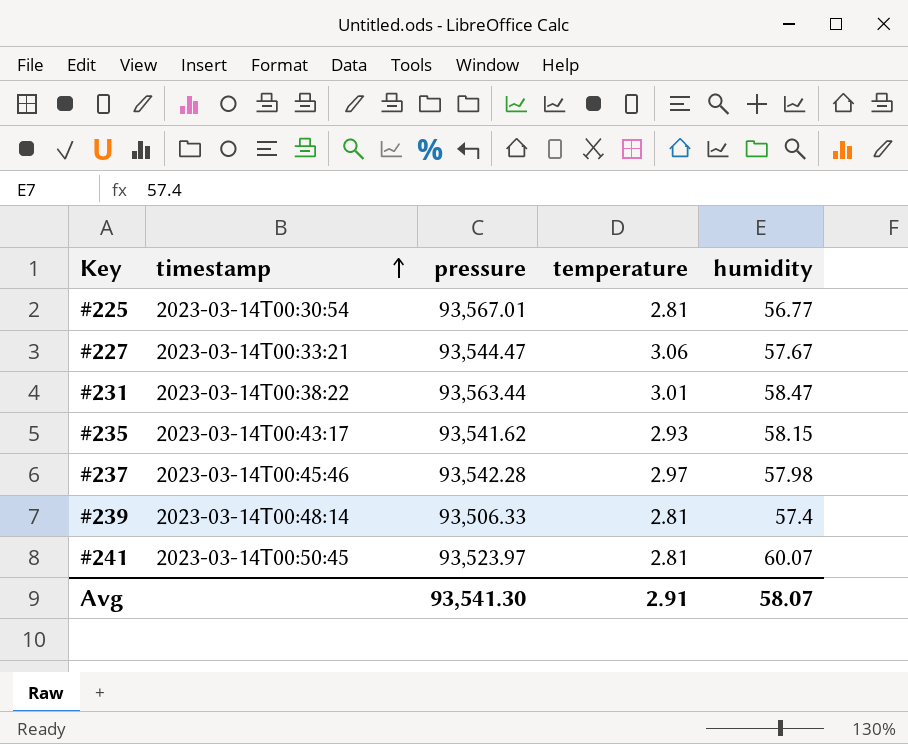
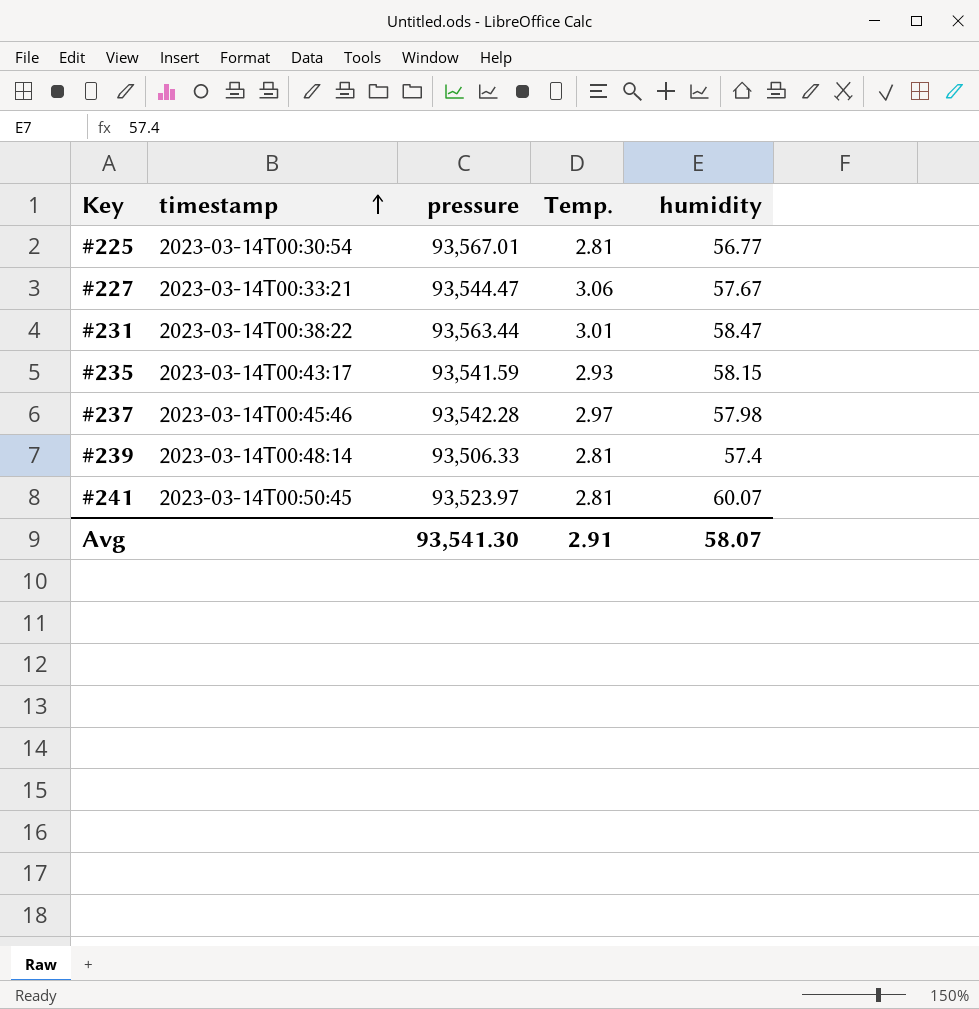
column name: temperature -> Temp.
#235 | pressure: 93,541.62 -> 93,541.59

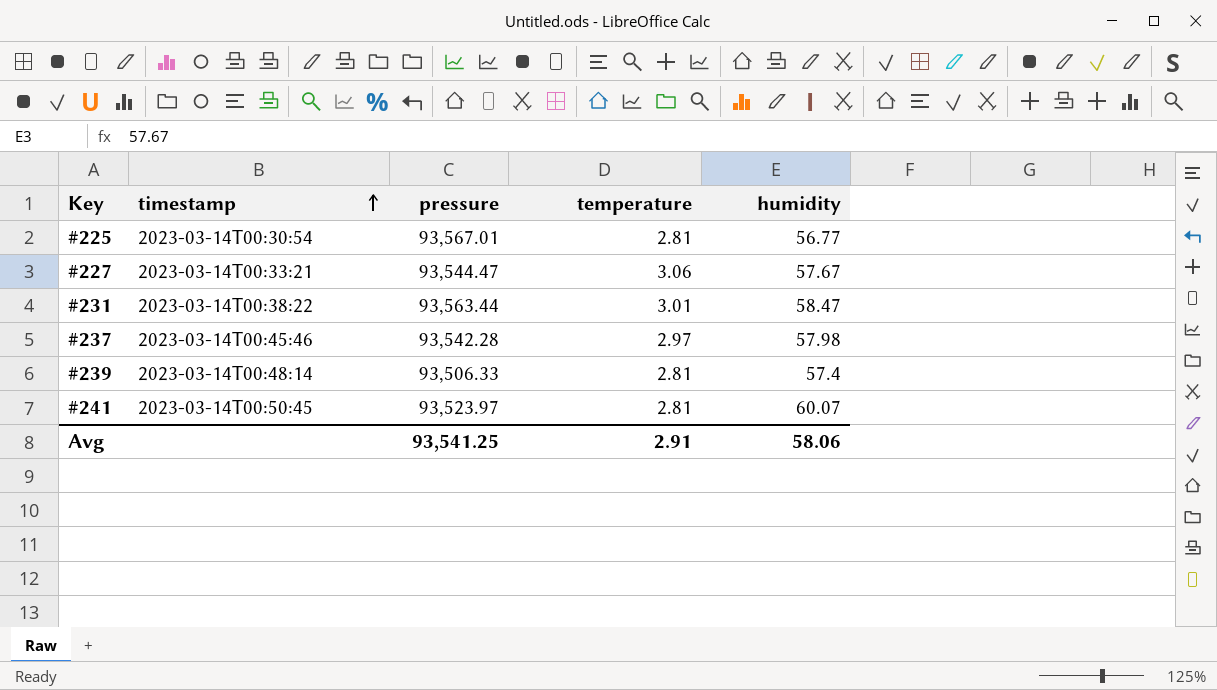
column name: Temp. -> temperature
row #235: 2023-03-14T00:43:17 | 93,541.59 | 2.93 | 58.15 -> none
Avg | pressure: 93,541.30 -> 93,541.25
Avg | humidity: 58.07 -> 58.06

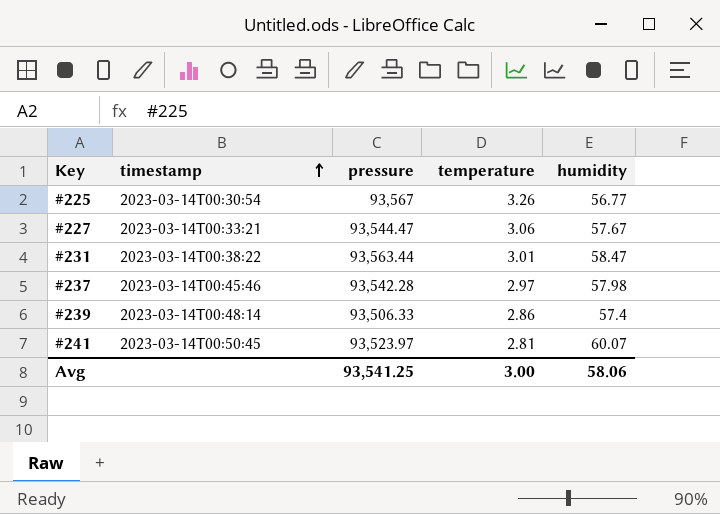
#225 | pressure: 93,567.01 -> 93,567
#225 | temperature: 2.81 -> 3.26
#239 | temperature: 2.81 -> 2.86
Avg | temperature: 2.91 -> 3.00

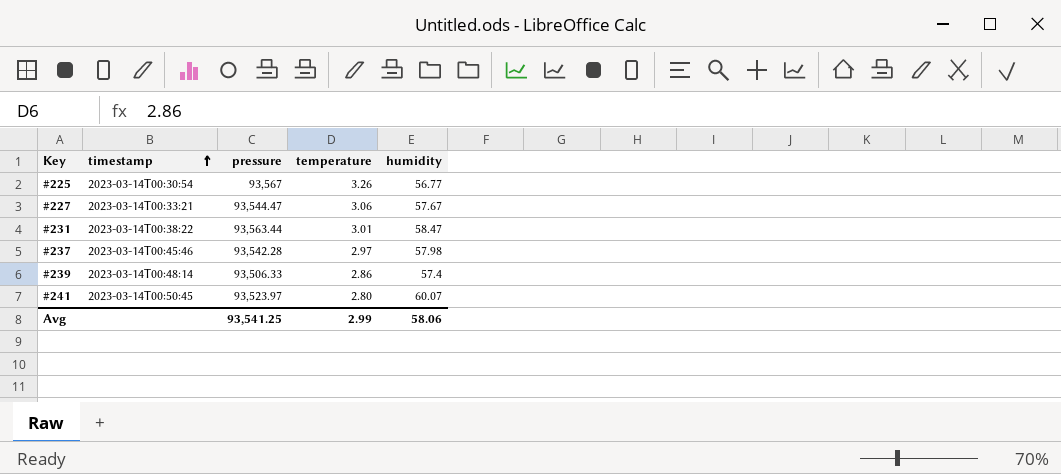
#241 | temperature: 2.81 -> 2.80
Avg | temperature: 3.00 -> 2.99

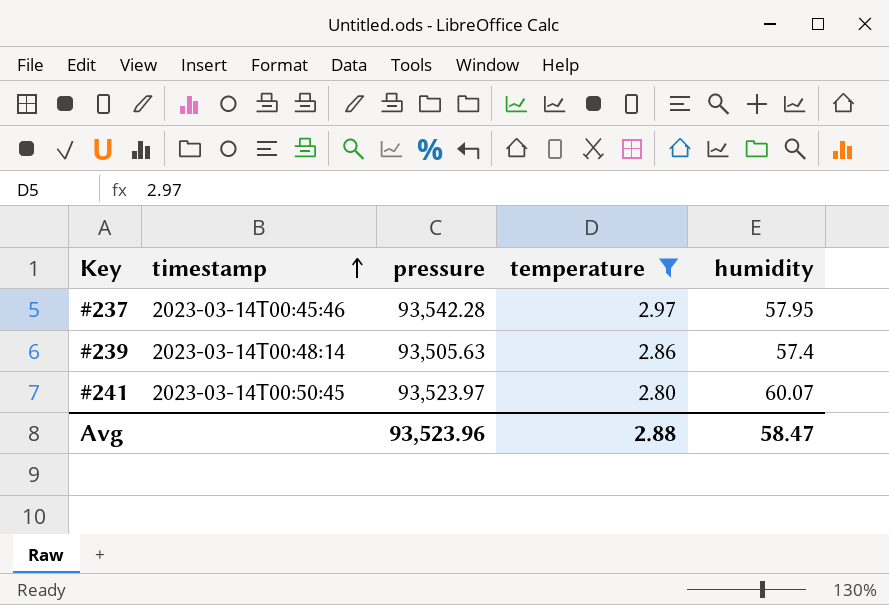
filter: none -> temperature <= 2.97
#237 | humidity: 57.98 -> 57.95
#239 | pressure: 93,506.33 -> 93,505.63
Avg | pressure: 93,541.25 -> 93,523.96
Avg | temperature: 2.99 -> 2.88
Avg | humidity: 58.06 -> 58.47

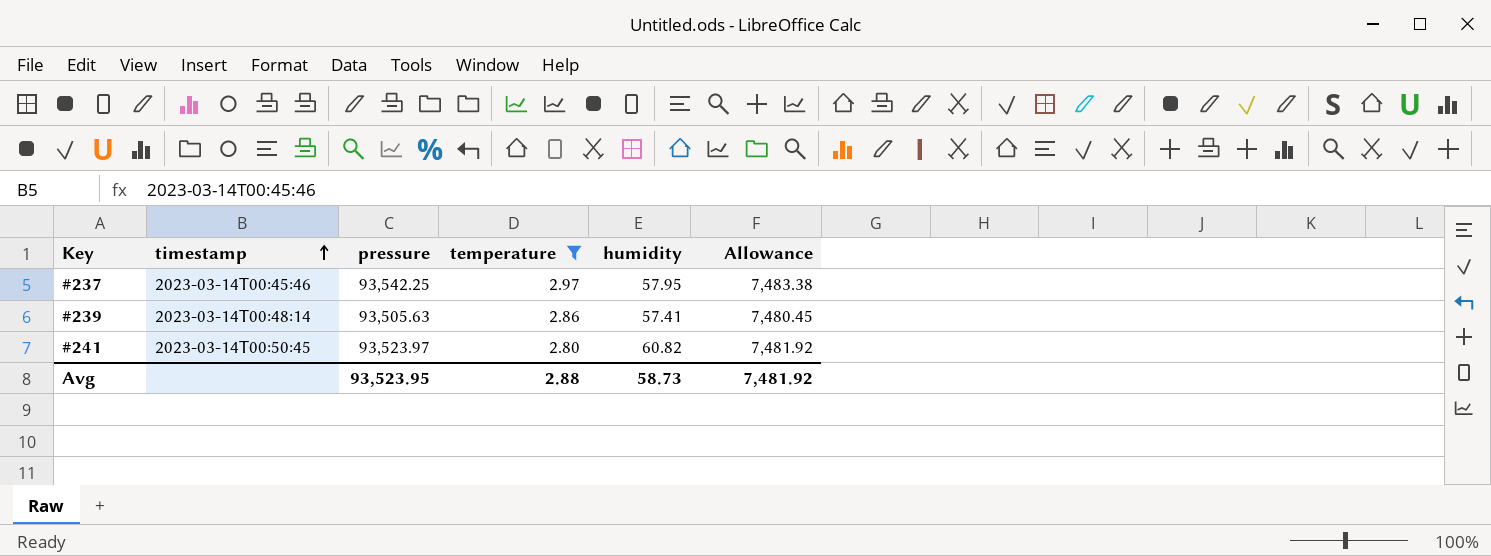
column Allowance | formula: none -> [pressure] * 0.08
#237 | pressure: 93,542.28 -> 93,542.25
#239 | humidity: 57.4 -> 57.41
#241 | humidity: 60.07 -> 60.82
Avg | pressure: 93,523.96 -> 93,523.95
Avg | humidity: 58.47 -> 58.73

